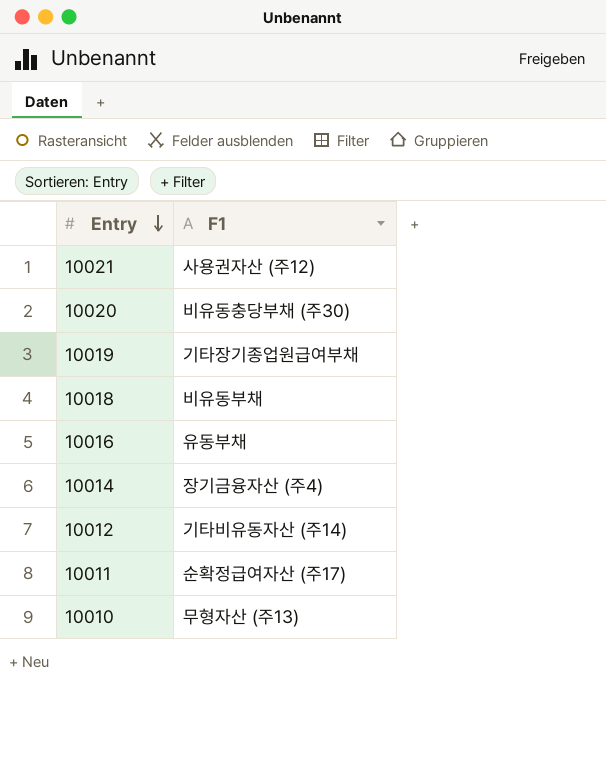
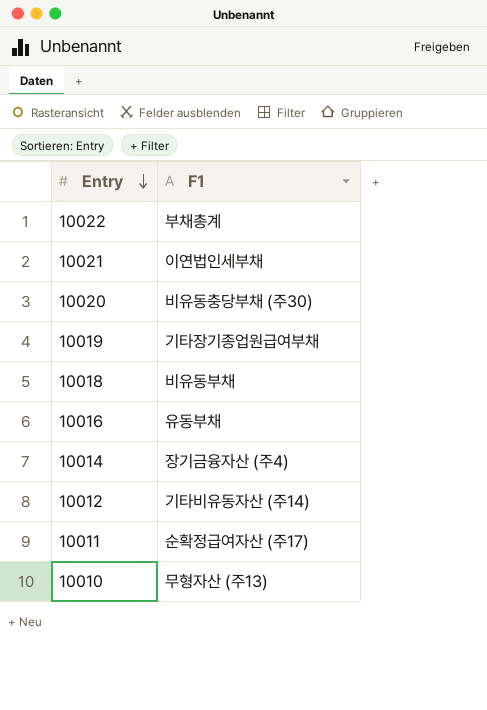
row 10022: none -> 부채총계
10021 | F1: 사용권자산 (주12) -> 이연법인세부채

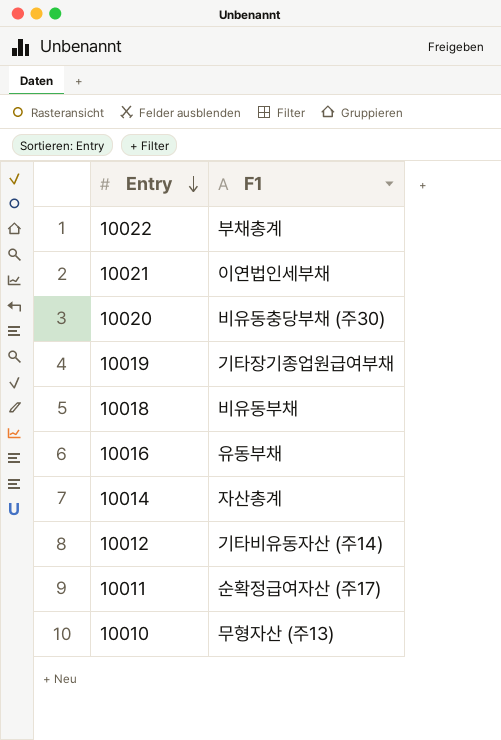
10014 | F1: 장기금융자산 (주4) -> 자산총계

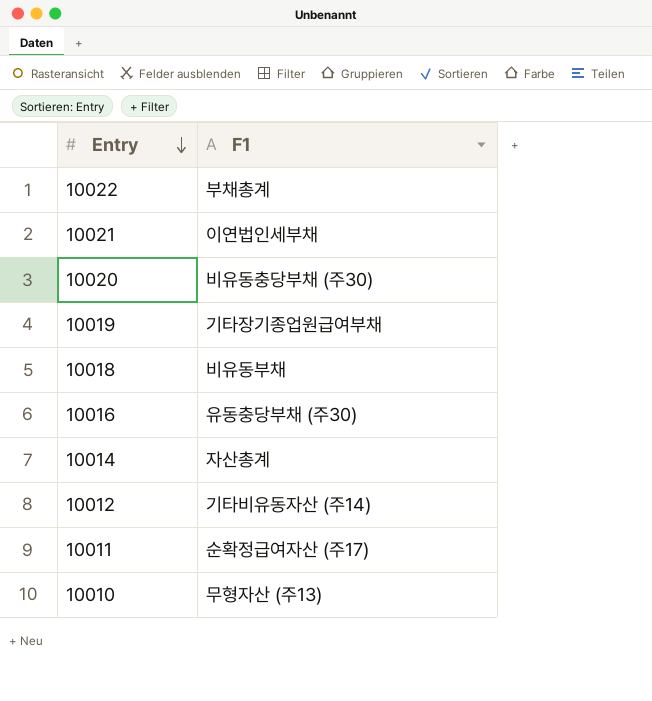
10016 | F1: 유동부채 -> 유동충당부채 (주30)

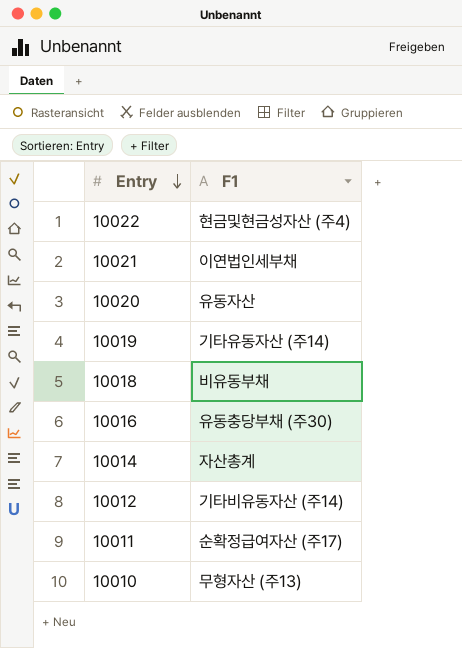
10022 | F1: 부채총계 -> 현금및현금성자산 (주4)
10020 | F1: 비유동충당부채 (주30) -> 유동자산
10019 | F1: 기타장기종업원급여부채 -> 기타유동자산 (주14)

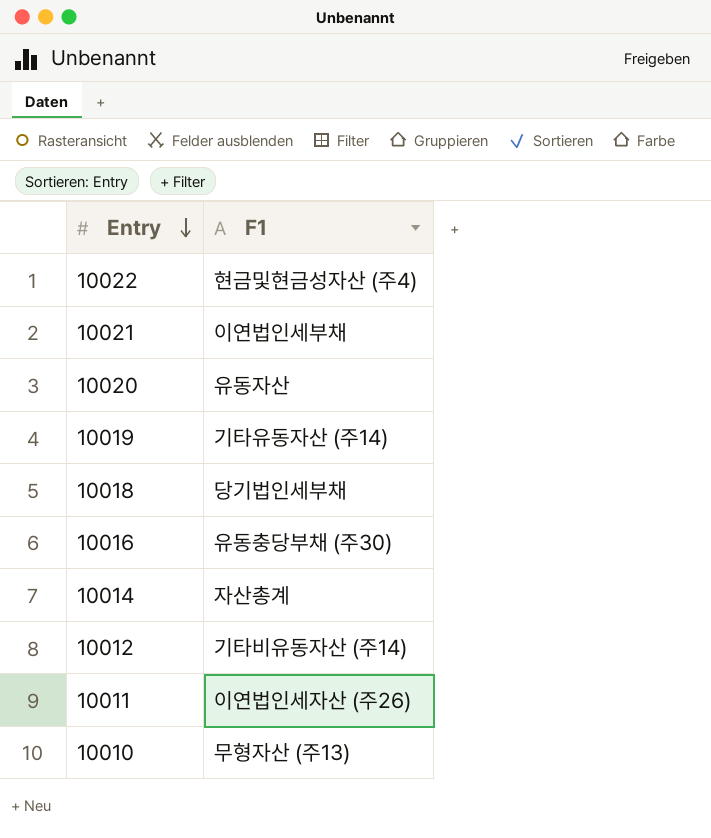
10018 | F1: 비유동부채 -> 당기법인세부채
10011 | F1: 순확정급여자산 (주17) -> 이연법인세자산 (주26)

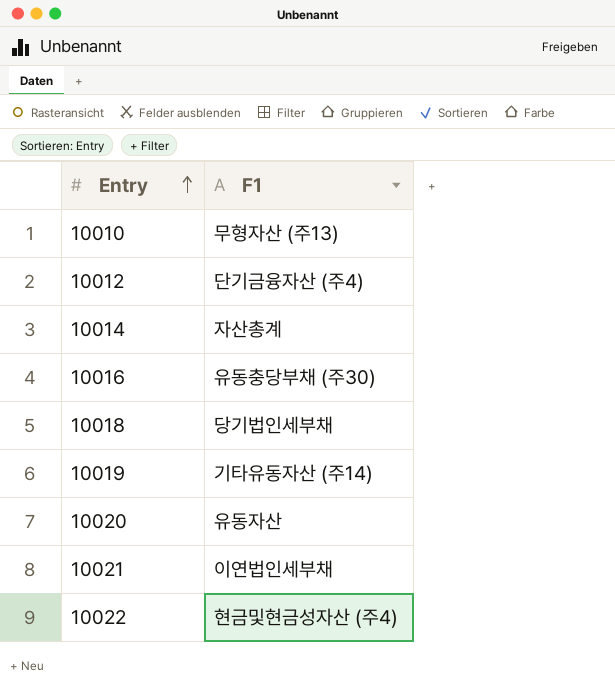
row order: Entry descending -> Entry ascending
row 10011: 이연법인세자산 (주26) -> none
10012 | F1: 기타비유동자산 (주14) -> 단기금융자산 (주4)

